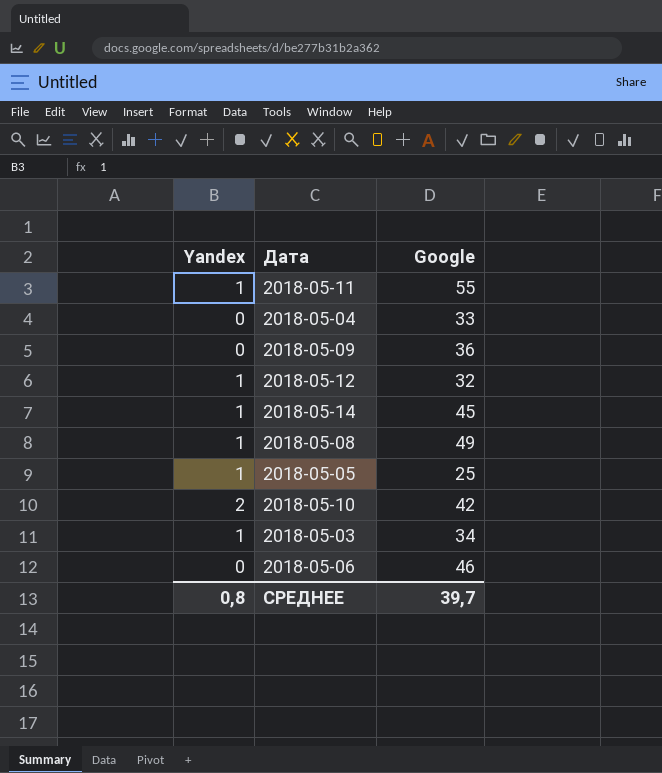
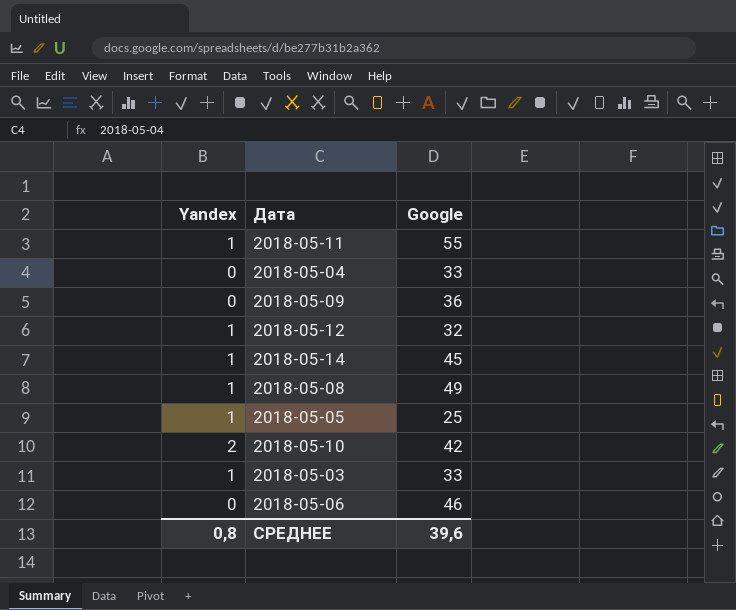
2018-05-03 | Google: 34 -> 33
СРЕДНЕЕ | Google: 39,7 -> 39,6

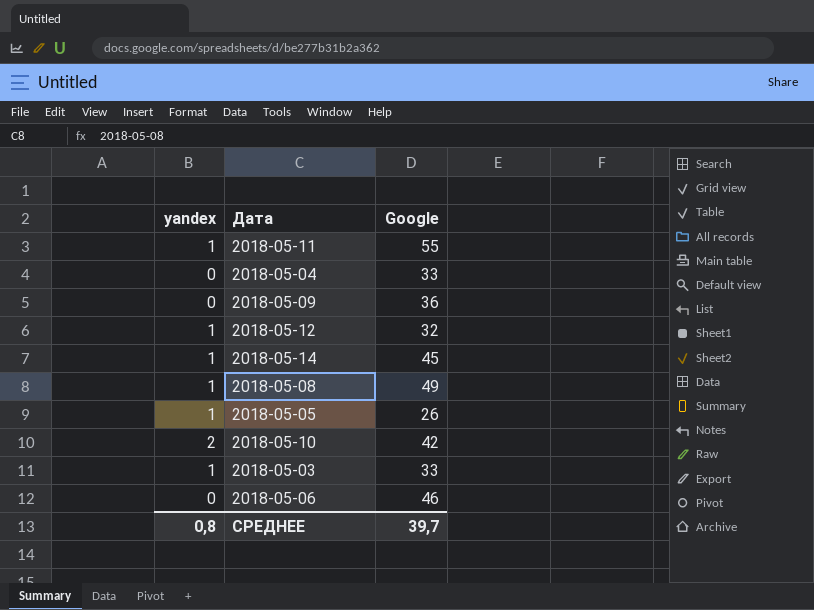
column name: Yandex -> yandex
2018-05-05 | Google: 25 -> 26
СРЕДНЕЕ | Google: 39,6 -> 39,7

